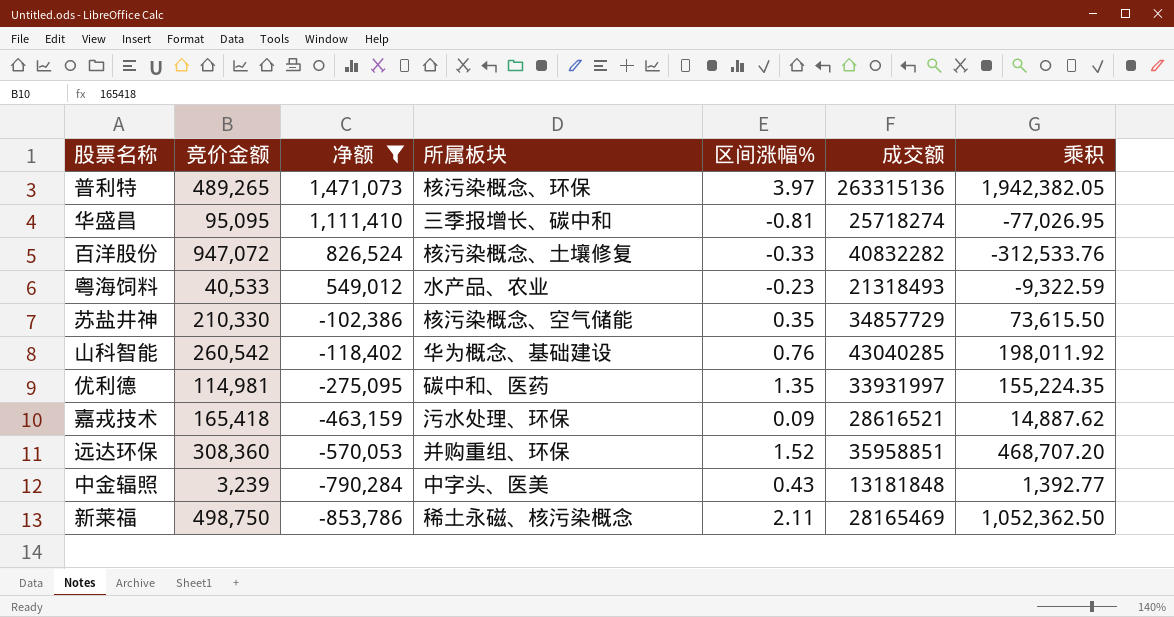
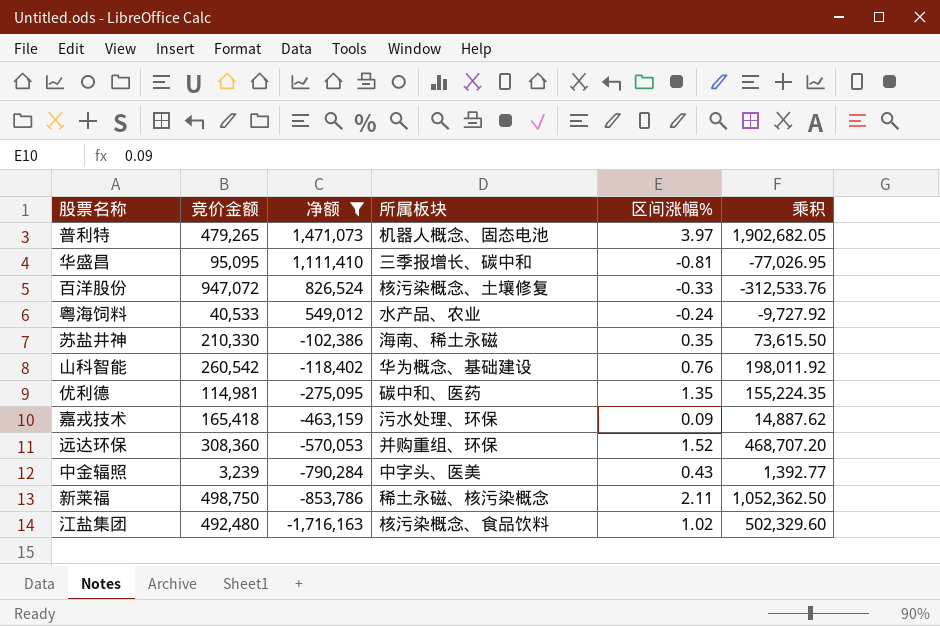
column 成交额 | position: 6 -> none
普利特 | 竞价金额: 489,265 -> 479,265
普利特 | 所属板块: 核污染概念、环保 -> 机器人概念、固态电池
普利特 | 乘积: 1,942,382.05 -> 1,902,682.05
粤海饲料 | 区间涨幅%: -0.23 -> -0.24
粤海饲料 | 乘积: -9,322.59 -> -9,727.92
苏盐井神 | 所属板块: 核污染概念、空气储能 -> 海南、稀土永磁
row 江盐集团: none -> 492,480 | -1,716,163 | 核污染概念、食品饮料 | 1.02 | 502,329.60

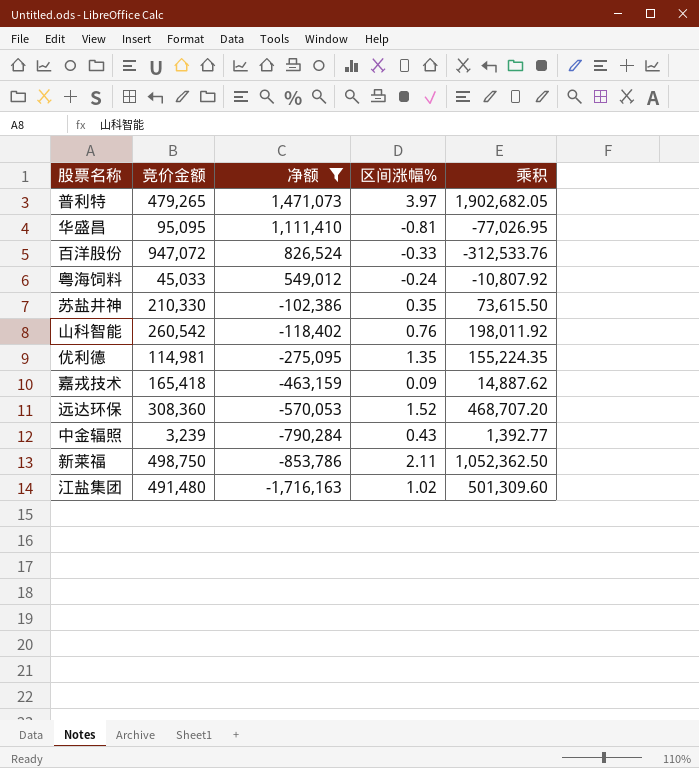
column 所属板块 | position: 4 -> none
粤海饲料 | 竞价金额: 40,533 -> 45,033
粤海饲料 | 乘积: -9,727.92 -> -10,807.92
江盐集团 | 竞价金额: 492,480 -> 491,480
江盐集团 | 乘积: 502,329.60 -> 501,309.60

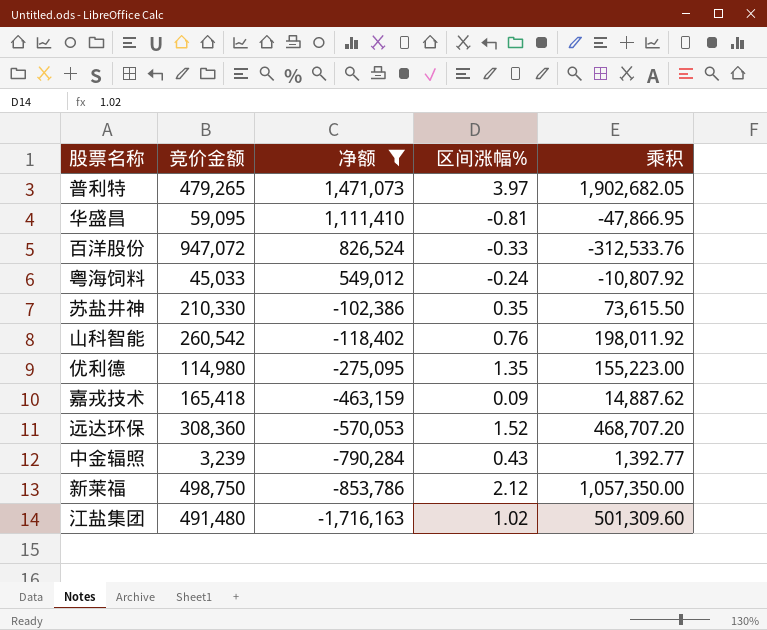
华盛昌 | 竞价金额: 95,095 -> 59,095
华盛昌 | 乘积: -77,026.95 -> -47,866.95
优利德 | 竞价金额: 114,981 -> 114,980
优利德 | 乘积: 155,224.35 -> 155,223.00
新莱福 | 区间涨幅%: 2.11 -> 2.12
新莱福 | 乘积: 1,052,362.50 -> 1,057,350.00

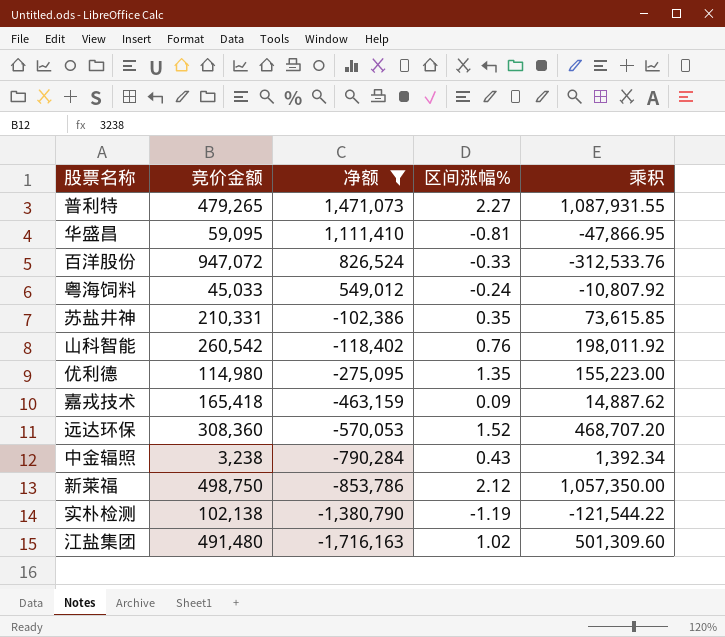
普利特 | 区间涨幅%: 3.97 -> 2.27
普利特 | 乘积: 1,902,682.05 -> 1,087,931.55
苏盐井神 | 竞价金额: 210,330 -> 210,331
苏盐井神 | 乘积: 73,615.50 -> 73,615.85
中金辐照 | 竞价金额: 3,239 -> 3,238
中金辐照 | 乘积: 1,392.77 -> 1,392.34
row 实朴检测: none -> 102,138 | -1,380,790 | -1.19 | -121,544.22

